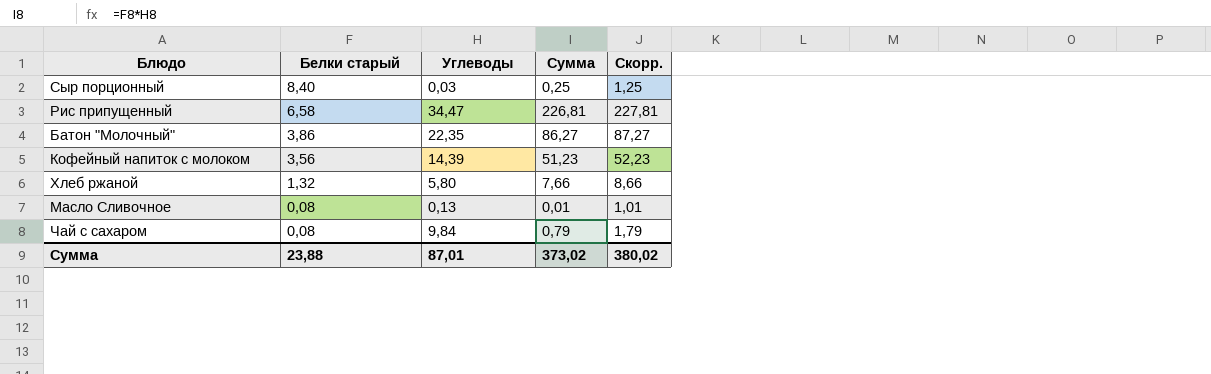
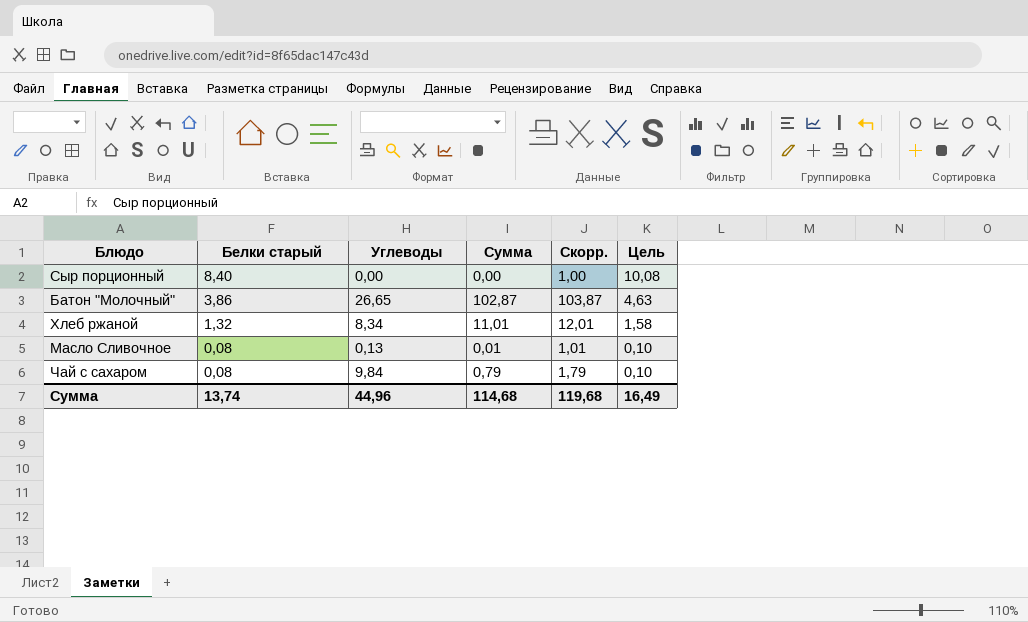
column Цель | formula: none -> [Белки старый] * 1,2
row Рис припущенный: 6,58 | 34,47 | 226,81 | 227,81 -> none
row Кофейный напиток с молоком: 3,56 | 14,39 | 51,23 | 52,23 -> none
Сыр порционный | Углеводы: 0,03 -> 0,00
Сыр порционный | Сумма: 0,25 -> 0,00
Сыр порционный | Скорр.: 1,25 -> 1,00
Батон "Молочный" | Углеводы: 22,35 -> 26,65
Батон "Молочный" | Сумма: 86,27 -> 102,87
Батон "Молочный" | Скорр.: 87,27 -> 103,87
Хлеб ржаной | Углеводы: 5,80 -> 8,34
Хлеб ржаной | Сумма: 7,66 -> 11,01
Хлеб ржаной | Скорр.: 8,66 -> 12,01
Сумма | Белки старый: 23,88 -> 13,74
Сумма | Углеводы: 87,01 -> 44,96
Сумма | Сумма: 373,02 -> 114,68
Сумма | Скорр.: 380,02 -> 119,68

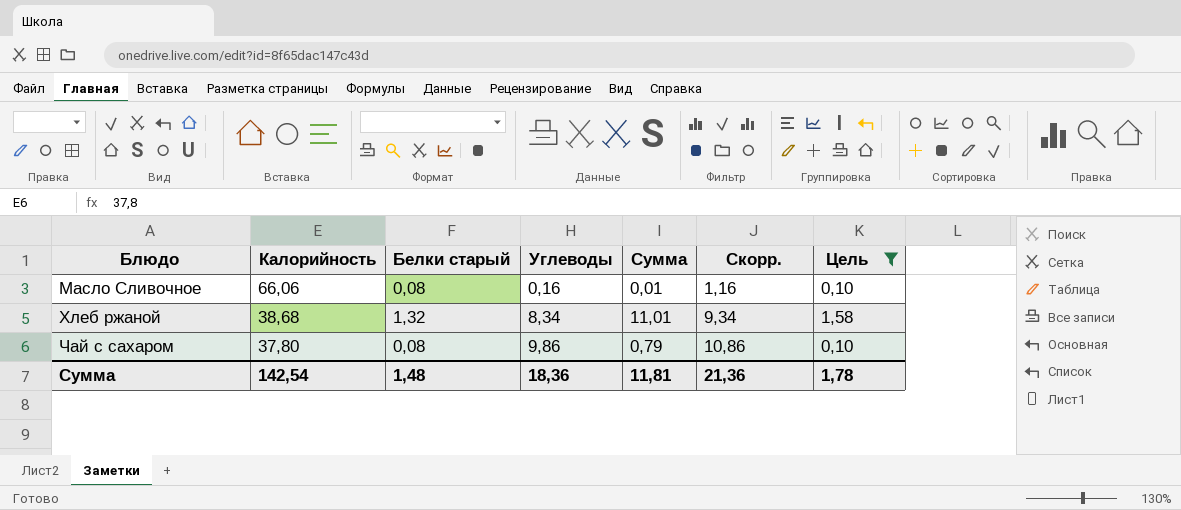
filter: none -> Цель <= 1,58
row order: Белки старый descending -> Блюдо ascending
column Калорийность | position: none -> 2
column Скорр. | formula: [Сумма] + 1 -> [Углеводы] + 1
Масло Сливочное | Углеводы: 0,13 -> 0,16
Чай с сахаром | Углеводы: 9,84 -> 9,86
Сумма | Белки старый: 13,74 -> 1,48
Сумма | Углеводы: 44,96 -> 18,36
Сумма | Сумма: 114,68 -> 11,81
Сумма | Скорр.: 119,68 -> 21,36
Сумма | Цель: 16,49 -> 1,78

